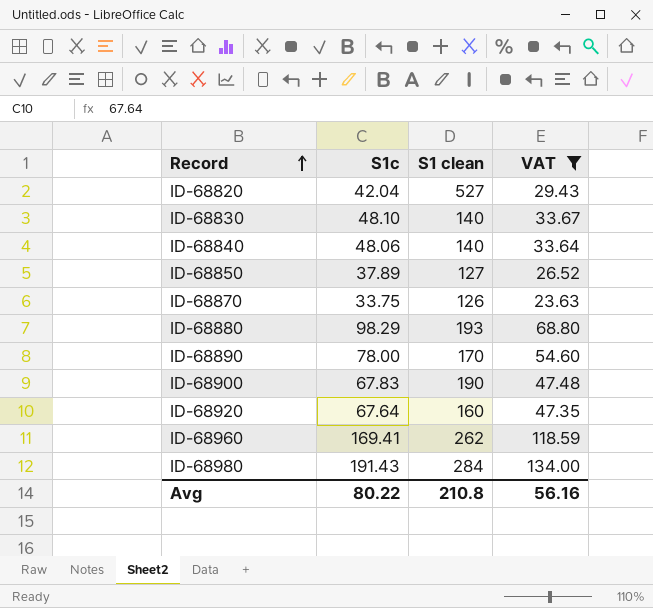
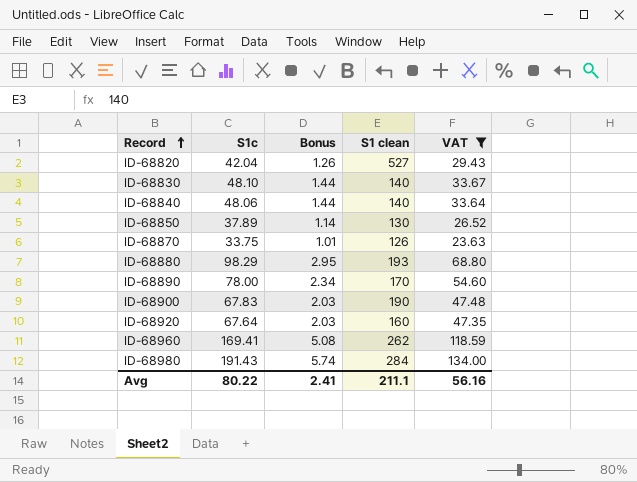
column Bonus | formula: none -> [S1c] * 0.03
ID-68850 | S1 clean: 127 -> 130
Avg | S1 clean: 210.8 -> 211.1

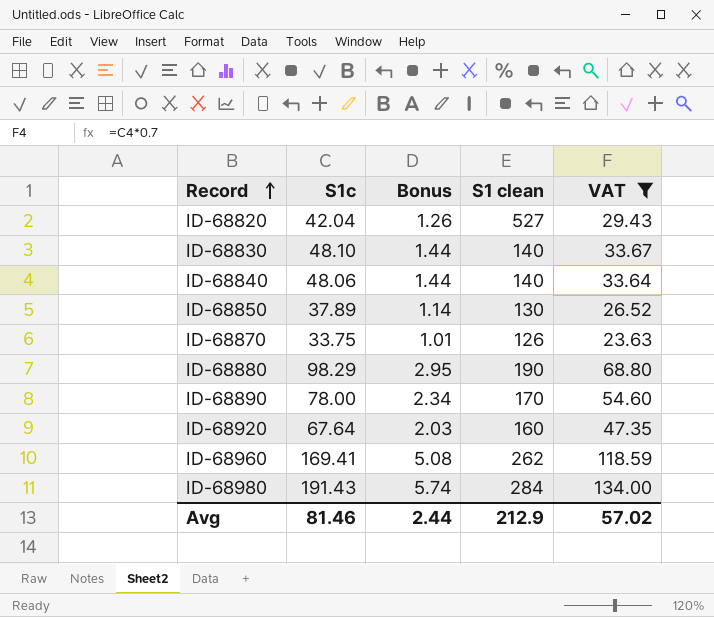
row ID-68900: 67.83 | 2.03 | 190 | 47.48 -> none
ID-68880 | S1 clean: 193 -> 190
Avg | S1c: 80.22 -> 81.46
Avg | Bonus: 2.41 -> 2.44
Avg | S1 clean: 211.1 -> 212.9
Avg | VAT: 56.16 -> 57.02

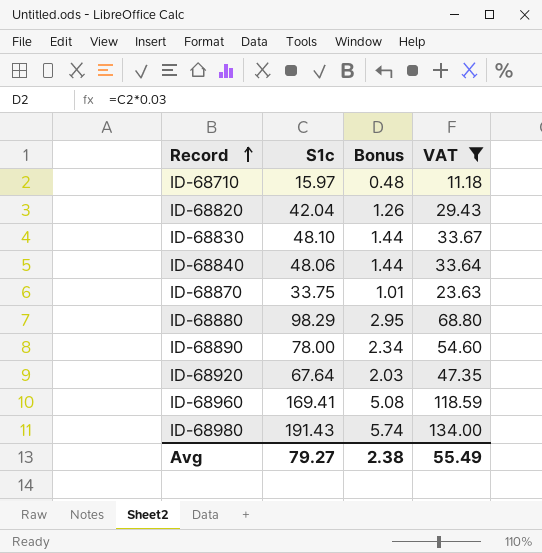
column S1 clean | position: 4 -> none
row ID-68850: 37.89 | 1.14 | 130 | 26.52 -> none
row ID-68710: none -> 15.97 | 0.48 | 11.18
Avg | S1c: 81.46 -> 79.27
Avg | Bonus: 2.44 -> 2.38
Avg | VAT: 57.02 -> 55.49

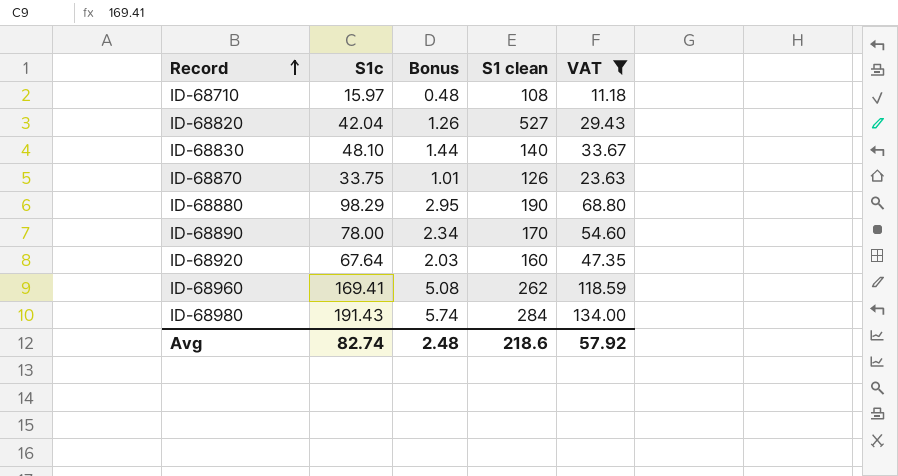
column S1 clean | position: none -> 4
row ID-68840: 48.06 | 1.44 | 33.64 -> none
Avg | S1c: 79.27 -> 82.74
Avg | Bonus: 2.38 -> 2.48
Avg | VAT: 55.49 -> 57.92

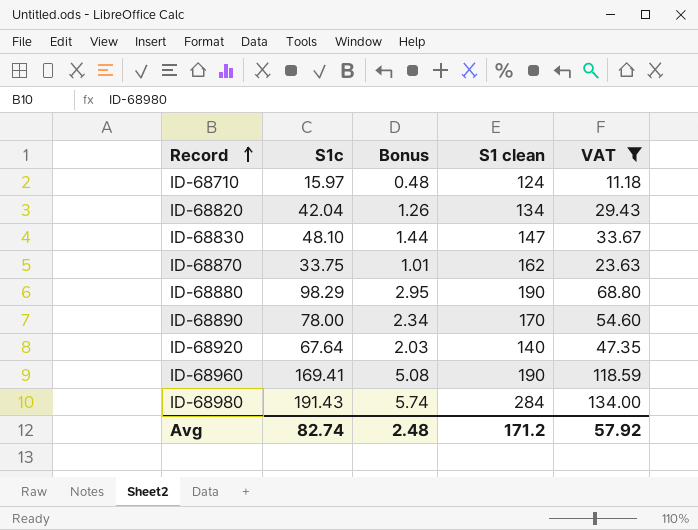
ID-68710 | S1 clean: 108 -> 124
ID-68820 | S1 clean: 527 -> 134
ID-68830 | S1 clean: 140 -> 147
ID-68870 | S1 clean: 126 -> 162
ID-68920 | S1 clean: 160 -> 140
ID-68960 | S1 clean: 262 -> 190
Avg | S1 clean: 218.6 -> 171.2

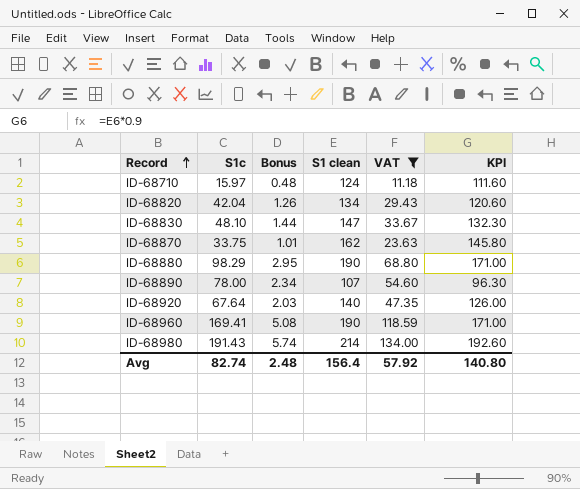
column KPI | formula: none -> [S1 clean] * 0.9
ID-68890 | S1 clean: 170 -> 107
ID-68980 | S1 clean: 284 -> 214
Avg | S1 clean: 171.2 -> 156.4

